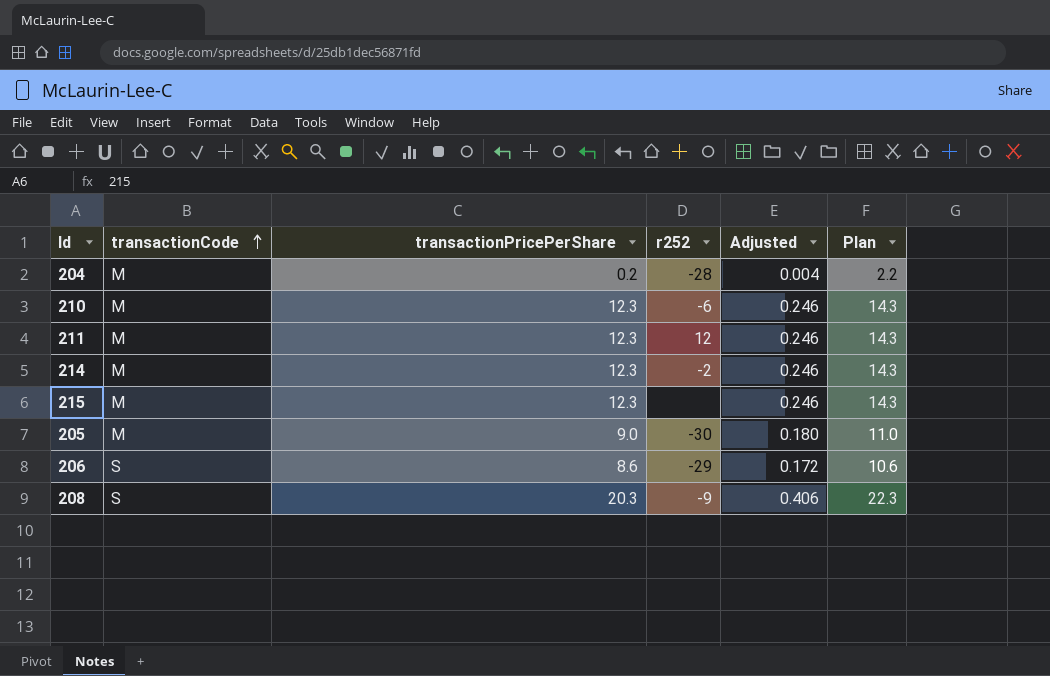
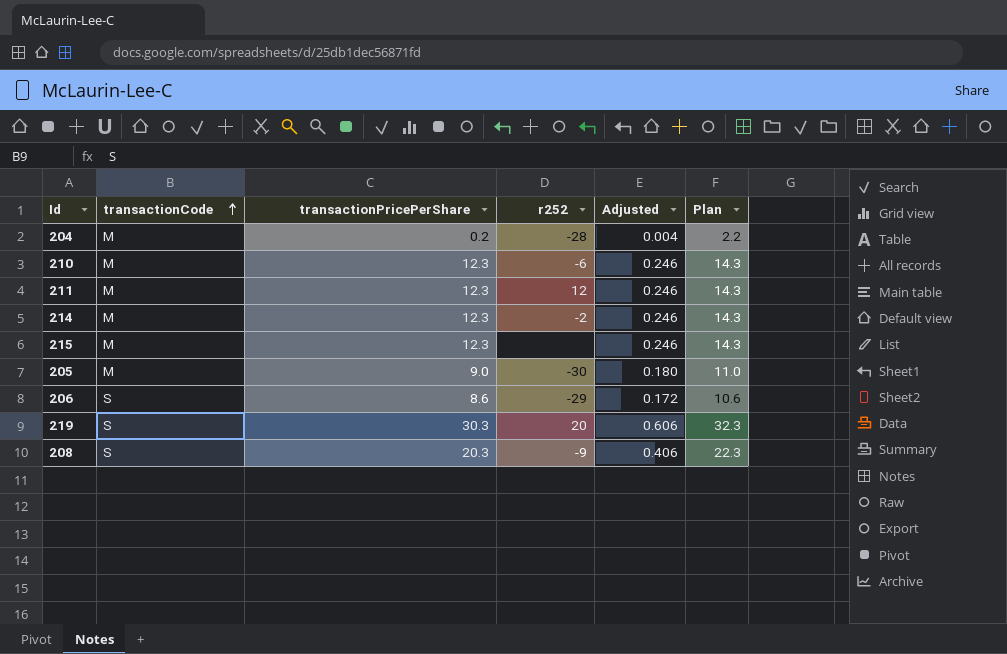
row 219: none -> S | 30.3 | 20 | 0.606 | 32.3

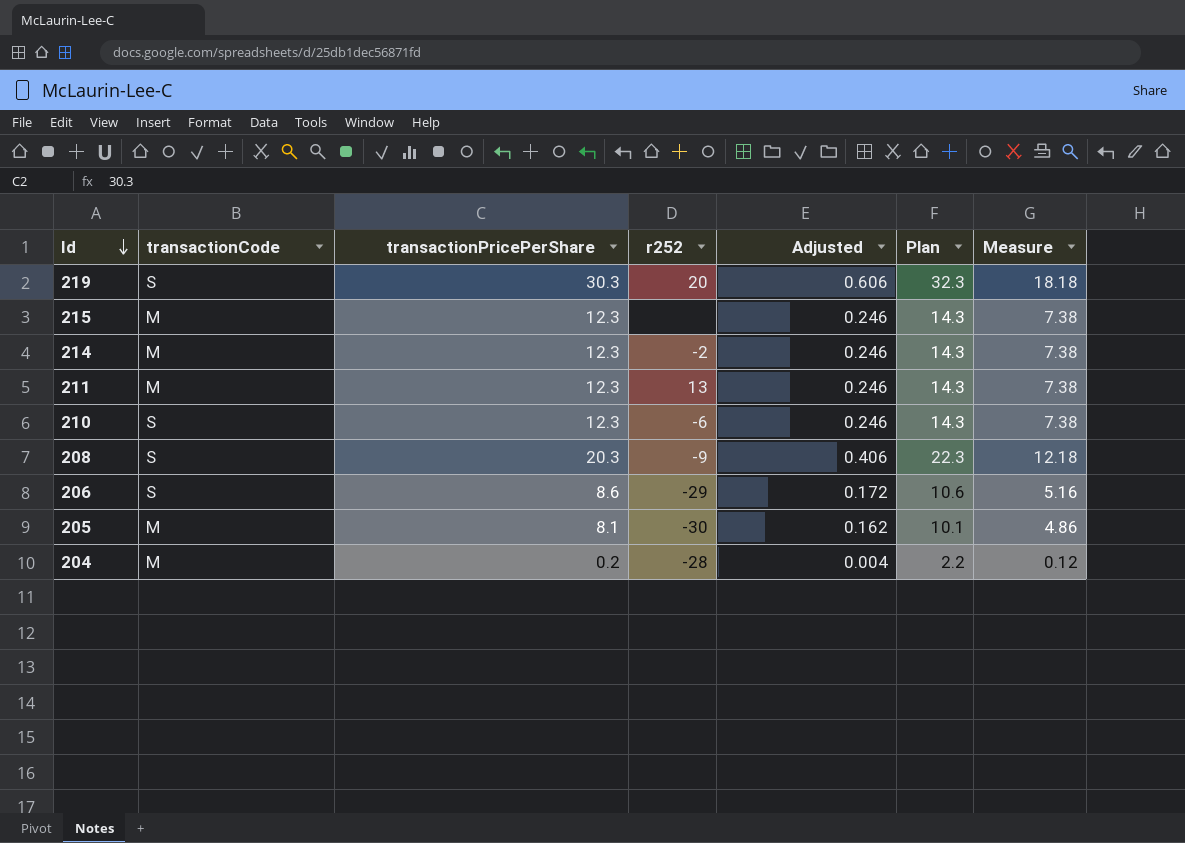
row order: transactionCode ascending -> Id descending
column Measure | formula: none -> [transactionPricePerShare] * 0.6
211 | r252: 12 -> 13
210 | transactionCode: M -> S
205 | transactionPricePerShare: 9.0 -> 8.1
205 | Adjusted: 0.180 -> 0.162
205 | Plan: 11.0 -> 10.1

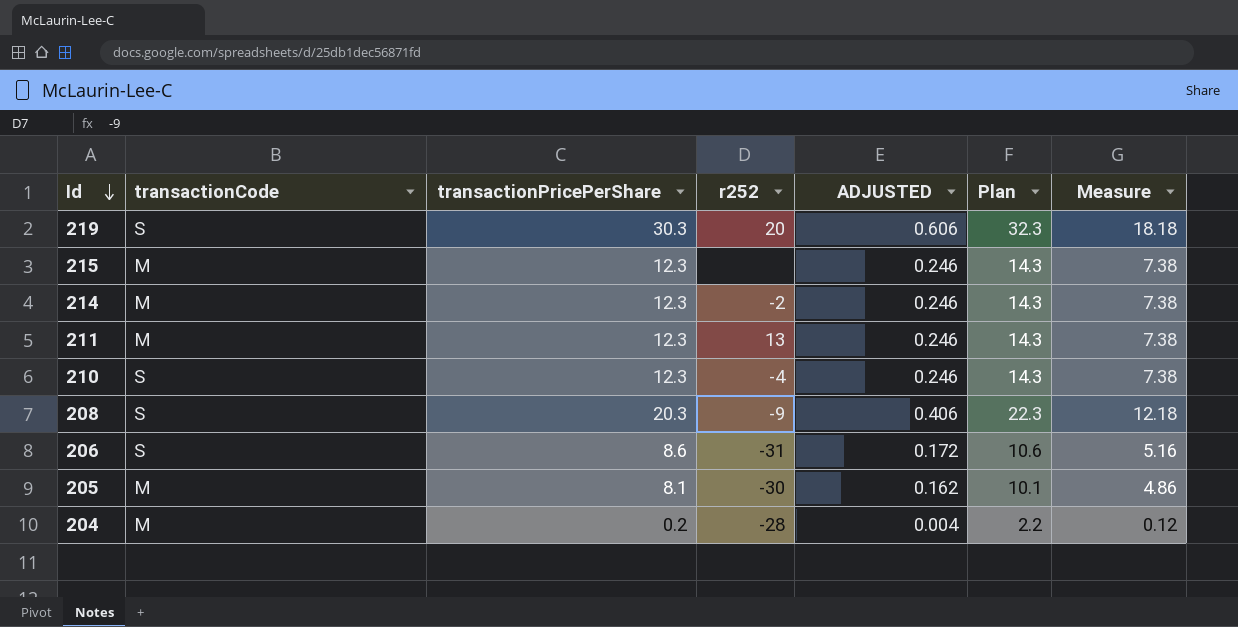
column name: Adjusted -> ADJUSTED
210 | r252: -6 -> -4
206 | r252: -29 -> -31

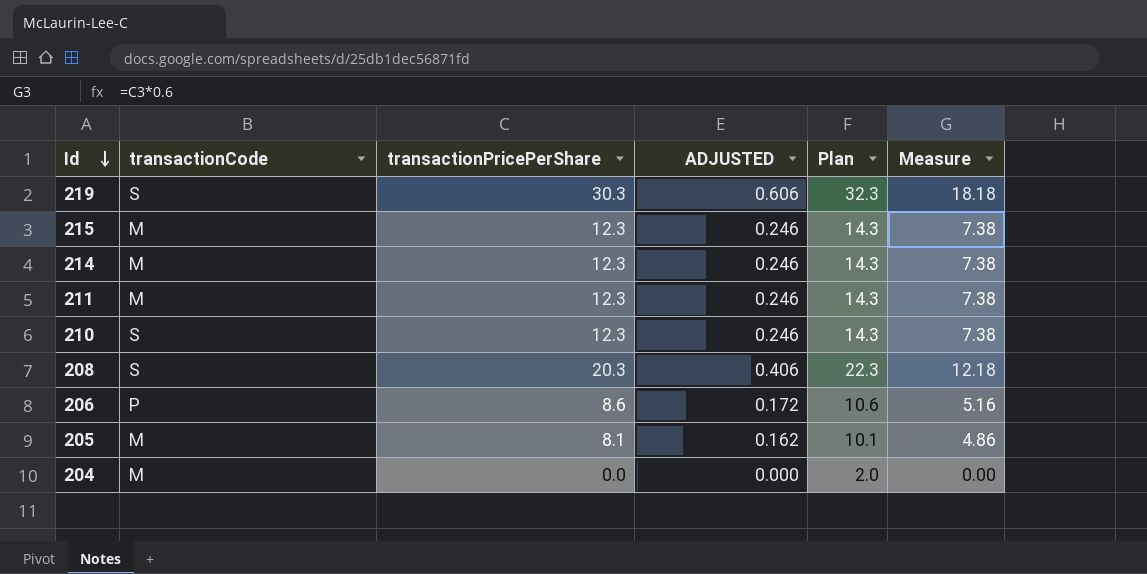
column r252 | position: 4 -> none
206 | transactionCode: S -> P
204 | transactionPricePerShare: 0.2 -> 0.0
204 | ADJUSTED: 0.004 -> 0.000
204 | Plan: 2.2 -> 2.0
204 | Measure: 0.12 -> 0.00

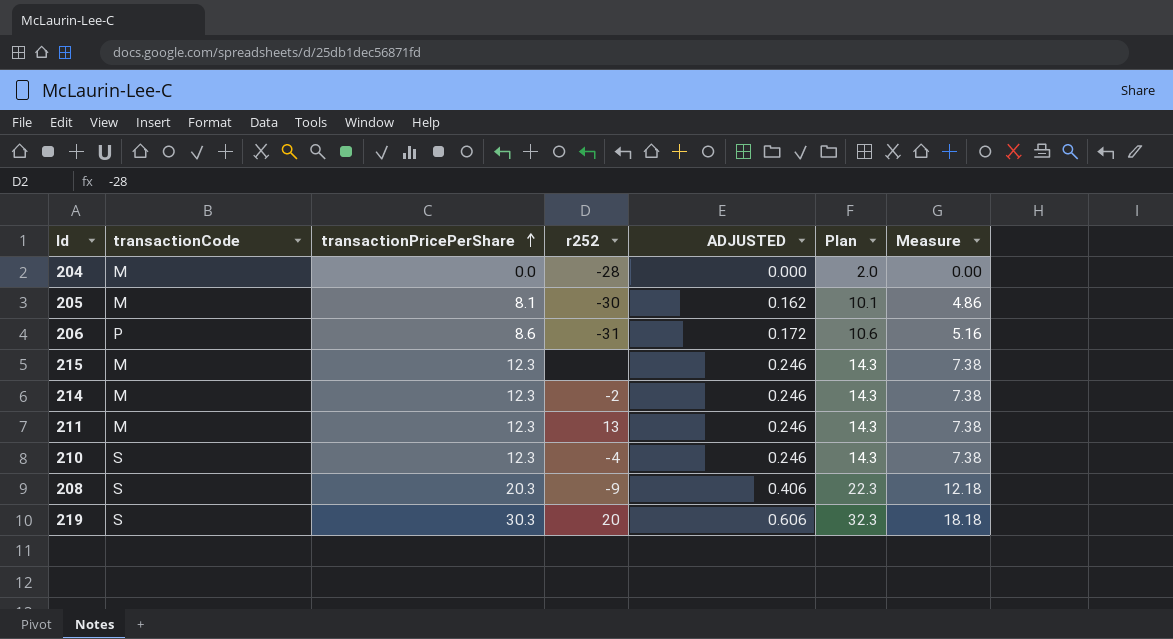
row order: Id descending -> transactionPricePerShare ascending
column r252 | position: none -> 4

